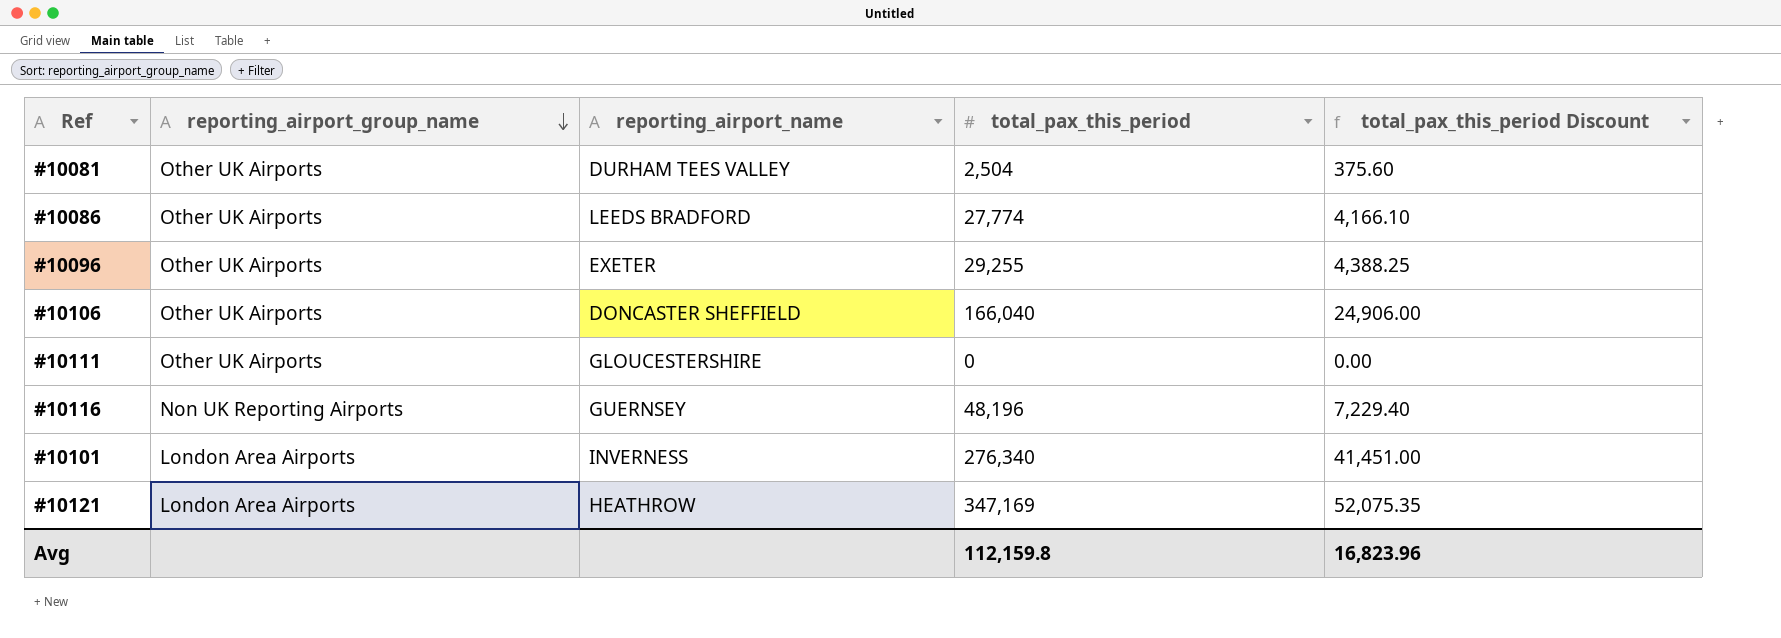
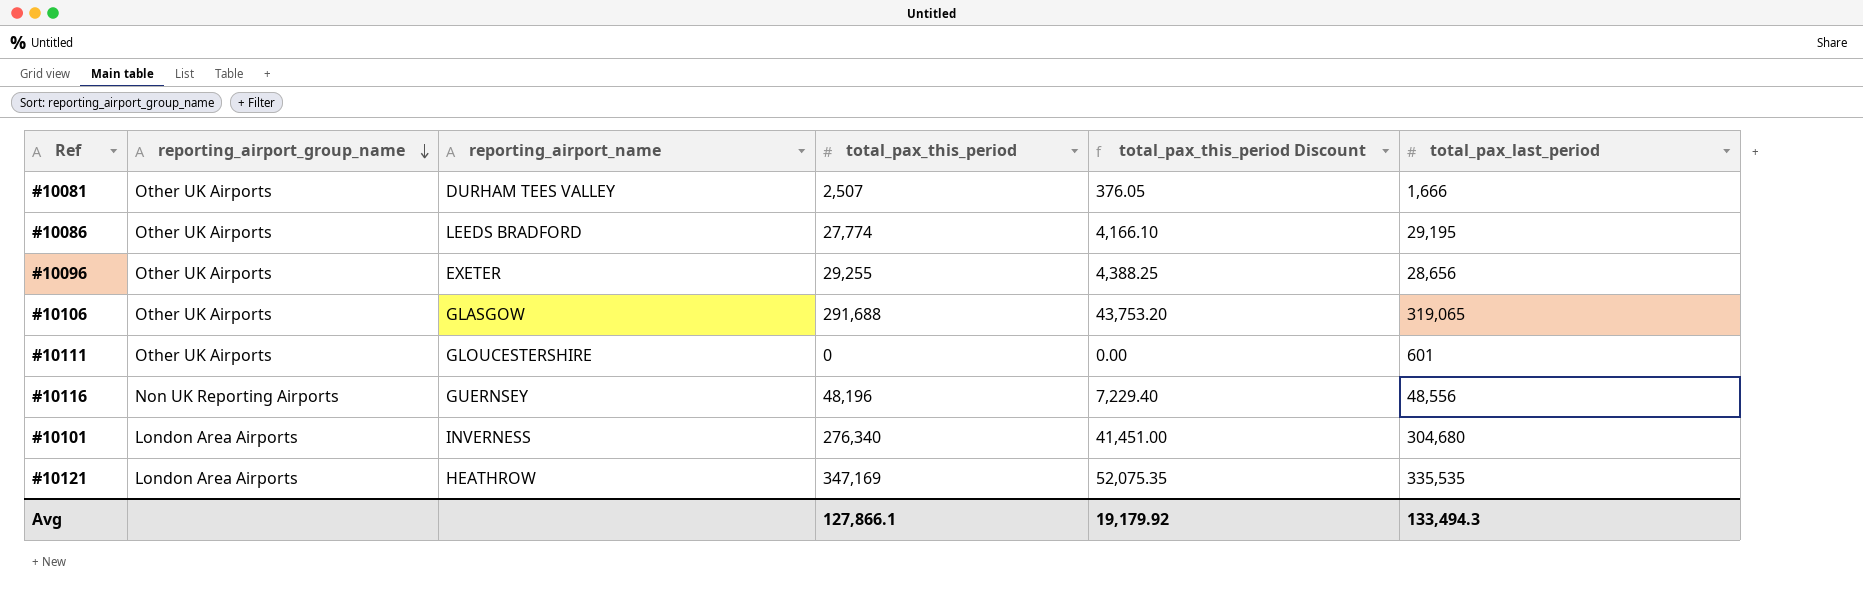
column total_pax_last_period | position: none -> 6
#10081 | total_pax_this_period: 2,504 -> 2,507
#10081 | total_pax_this_period Discount: 375.60 -> 376.05
#10106 | reporting_airport_name: DONCASTER SHEFFIELD -> GLASGOW
#10106 | total_pax_this_period: 166,040 -> 291,688
#10106 | total_pax_this_period Discount: 24,906.00 -> 43,753.20
Avg | total_pax_this_period: 112,159.8 -> 127,866.1
Avg | total_pax_this_period Discount: 16,823.96 -> 19,179.92

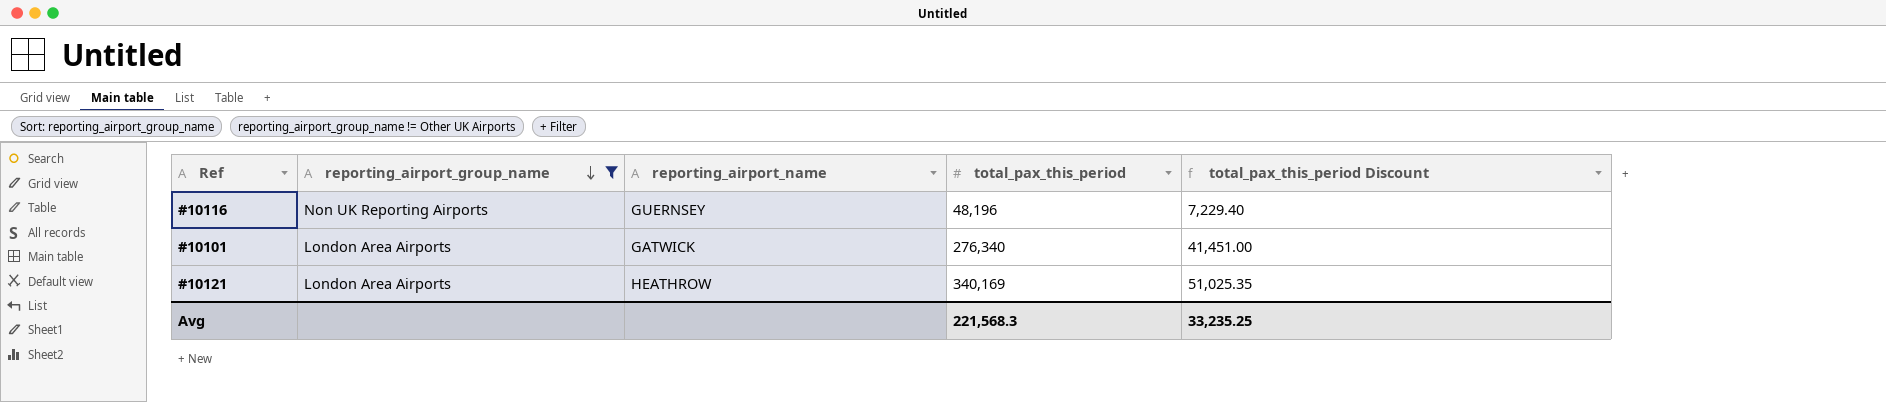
filter: none -> reporting_airport_group_name != Other UK Airports
column total_pax_last_period | position: 6 -> none
#10101 | reporting_airport_name: INVERNESS -> GATWICK
#10121 | total_pax_this_period: 347,169 -> 340,169
#10121 | total_pax_this_period Discount: 52,075.35 -> 51,025.35
Avg | total_pax_this_period: 127,866.1 -> 221,568.3
Avg | total_pax_this_period Discount: 19,179.92 -> 33,235.25

